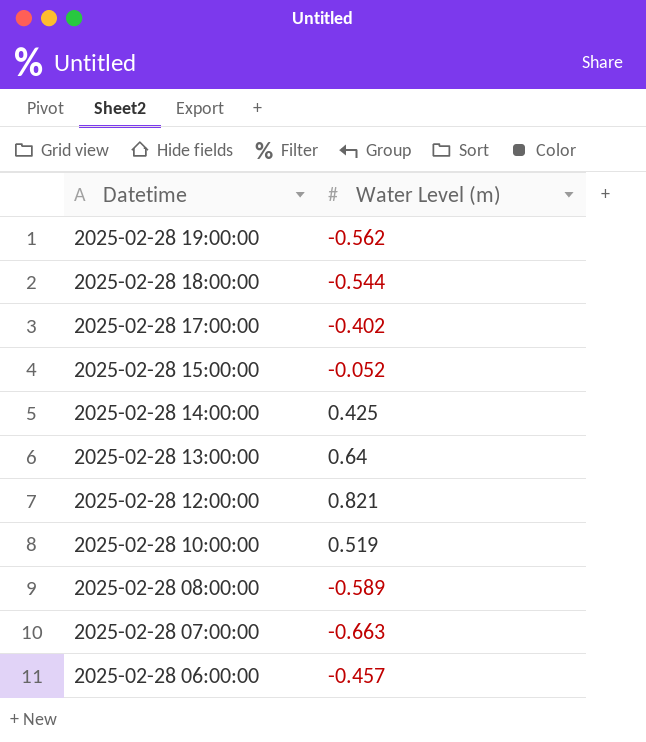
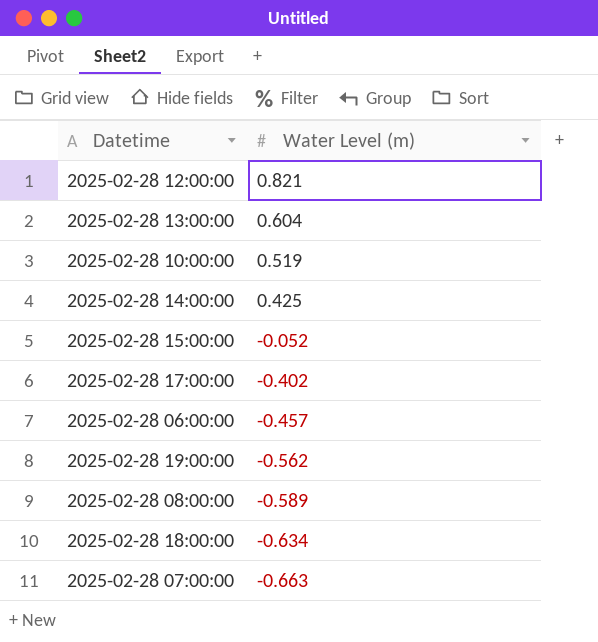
row order: Datetime descending -> Water Level (m) descending
2025-02-28 13:00:00 | Water Level (m): 0.64 -> 0.604
2025-02-28 18:00:00 | Water Level (m): -0.544 -> -0.634

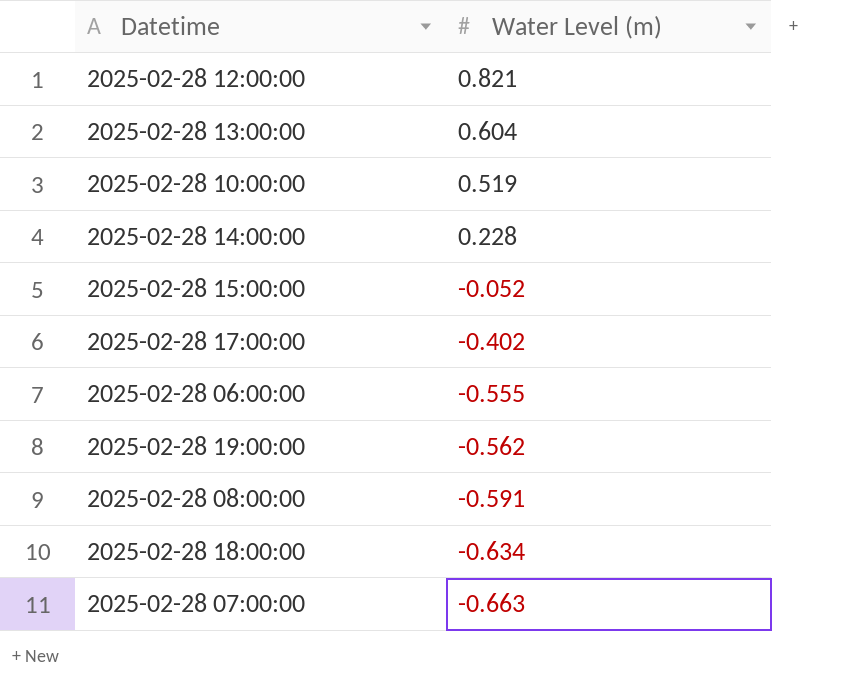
2025-02-28 14:00:00 | Water Level (m): 0.425 -> 0.228
2025-02-28 06:00:00 | Water Level (m): -0.457 -> -0.555
2025-02-28 08:00:00 | Water Level (m): -0.589 -> -0.591

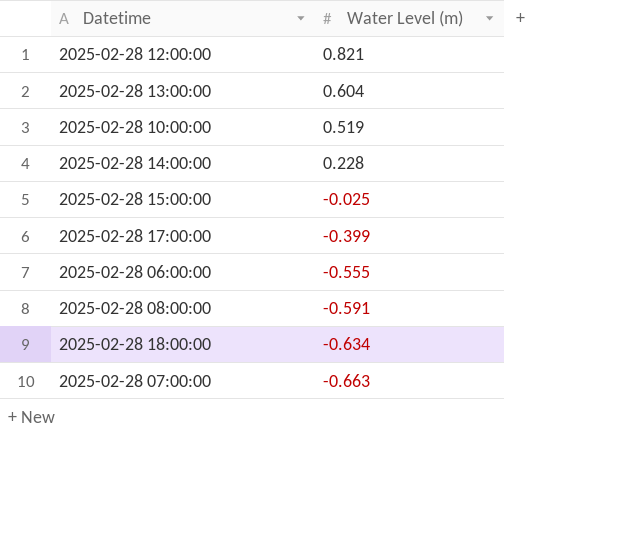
row 2025-02-28 19:00:00: -0.562 -> none
2025-02-28 15:00:00 | Water Level (m): -0.052 -> -0.025
2025-02-28 17:00:00 | Water Level (m): -0.402 -> -0.399

